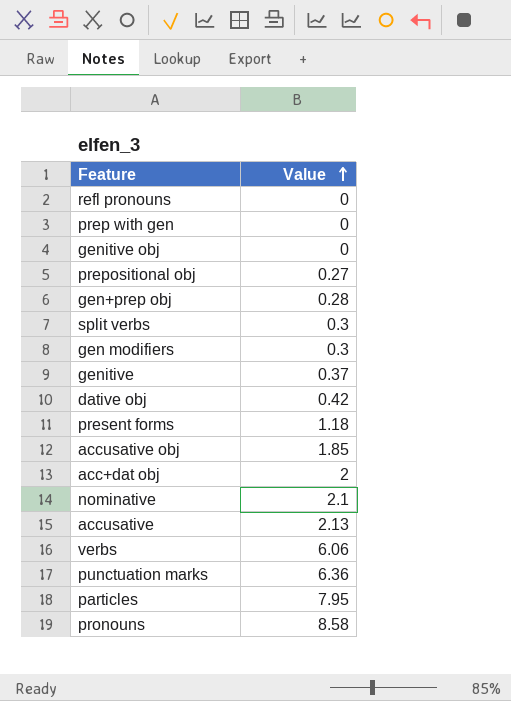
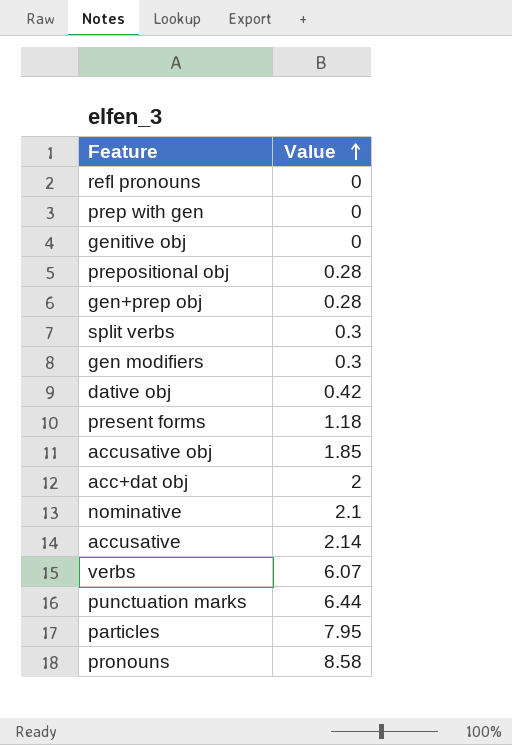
row genitive: 0.37 -> none
prepositional obj | Value: 0.27 -> 0.28
accusative | Value: 2.13 -> 2.14
verbs | Value: 6.06 -> 6.07
punctuation marks | Value: 6.36 -> 6.44

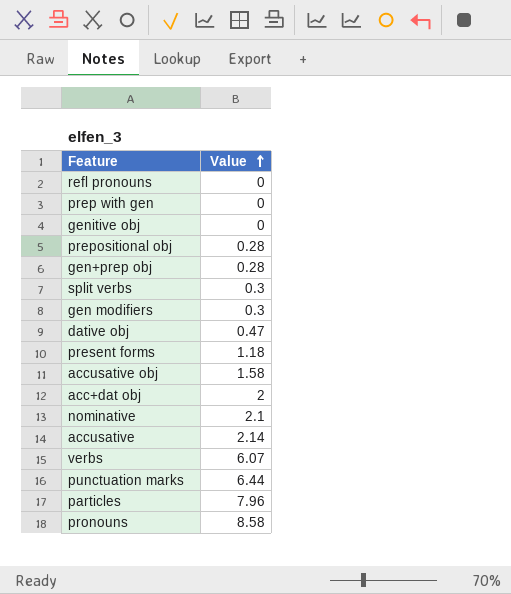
dative obj | Value: 0.42 -> 0.47
accusative obj | Value: 1.85 -> 1.58
particles | Value: 7.95 -> 7.96

